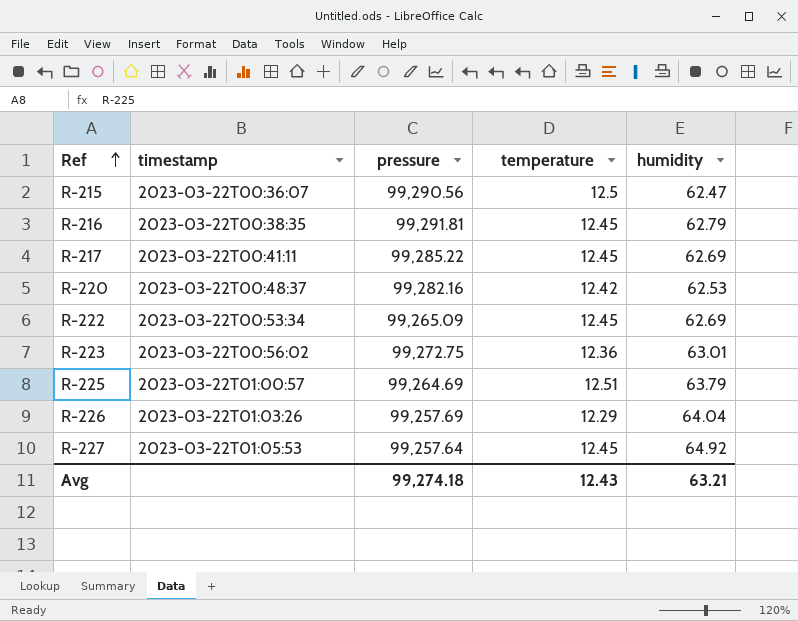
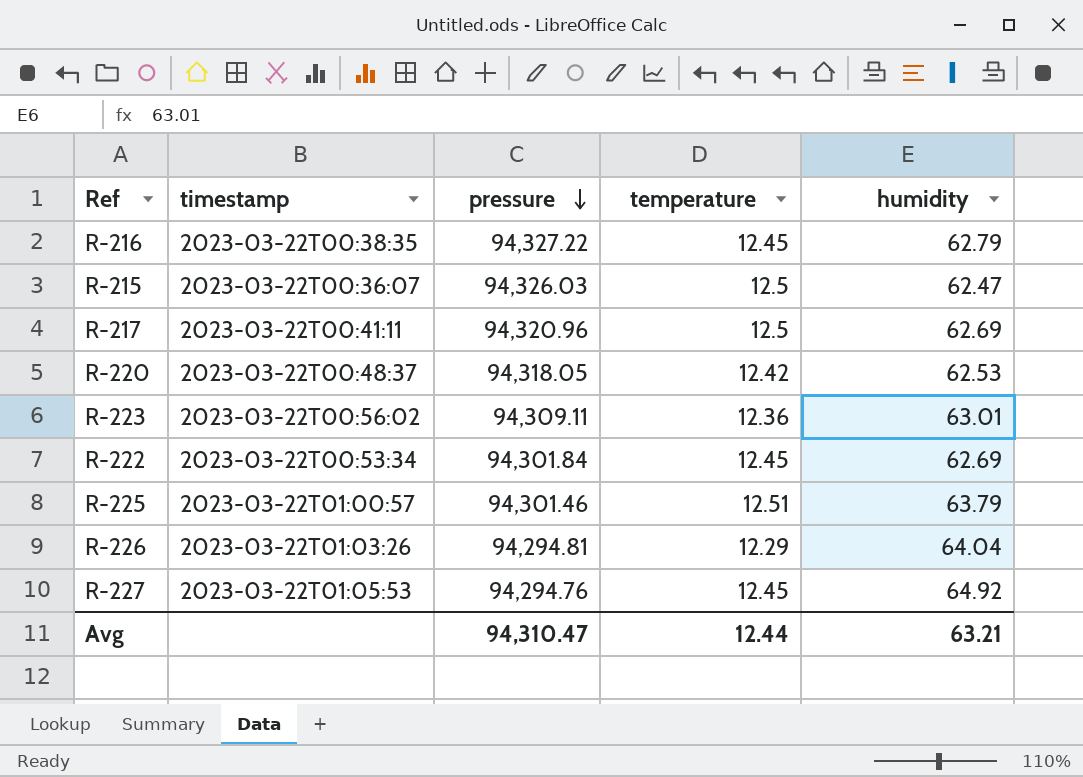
row order: Ref ascending -> pressure descending
R-216 | pressure: 99,291.81 -> 94,327.22
R-215 | pressure: 99,290.56 -> 94,326.03
R-217 | pressure: 99,285.22 -> 94,320.96
R-217 | temperature: 12.45 -> 12.5
R-220 | pressure: 99,282.16 -> 94,318.05
R-223 | pressure: 99,272.75 -> 94,309.11
R-222 | pressure: 99,265.09 -> 94,301.84
R-225 | pressure: 99,264.69 -> 94,301.46
R-226 | pressure: 99,257.69 -> 94,294.81
R-227 | pressure: 99,257.64 -> 94,294.76
Avg | pressure: 99,274.18 -> 94,310.47
Avg | temperature: 12.43 -> 12.44

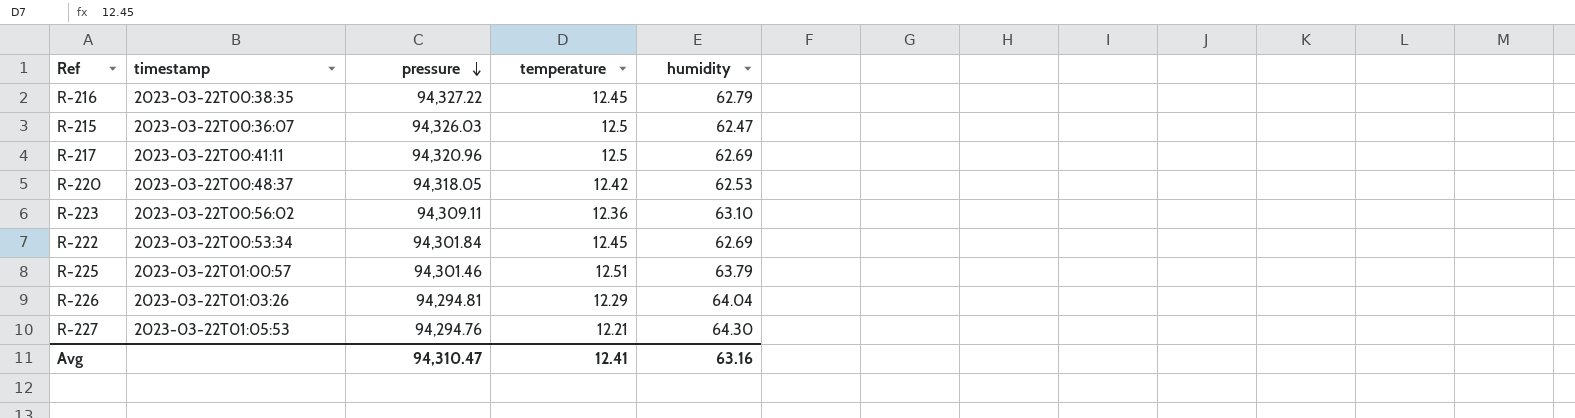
R-223 | humidity: 63.01 -> 63.10
R-227 | temperature: 12.45 -> 12.21
R-227 | humidity: 64.92 -> 64.30
Avg | temperature: 12.44 -> 12.41
Avg | humidity: 63.21 -> 63.16

